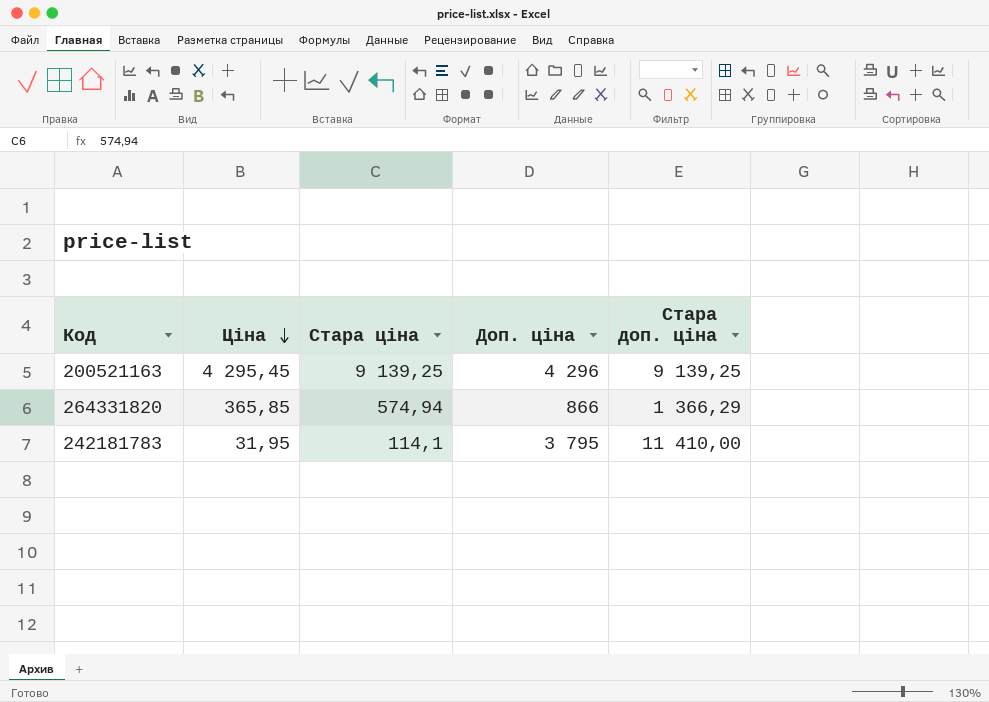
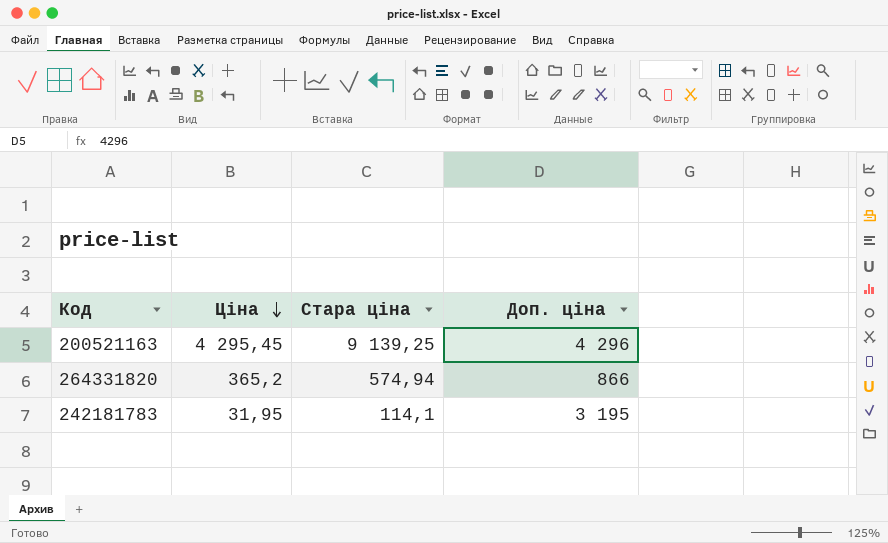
column Стара доп. ціна | position: 5 -> none
264331820 | Ціна: 365,85 -> 365,2
242181783 | Доп. ціна: 3 795 -> 3 195

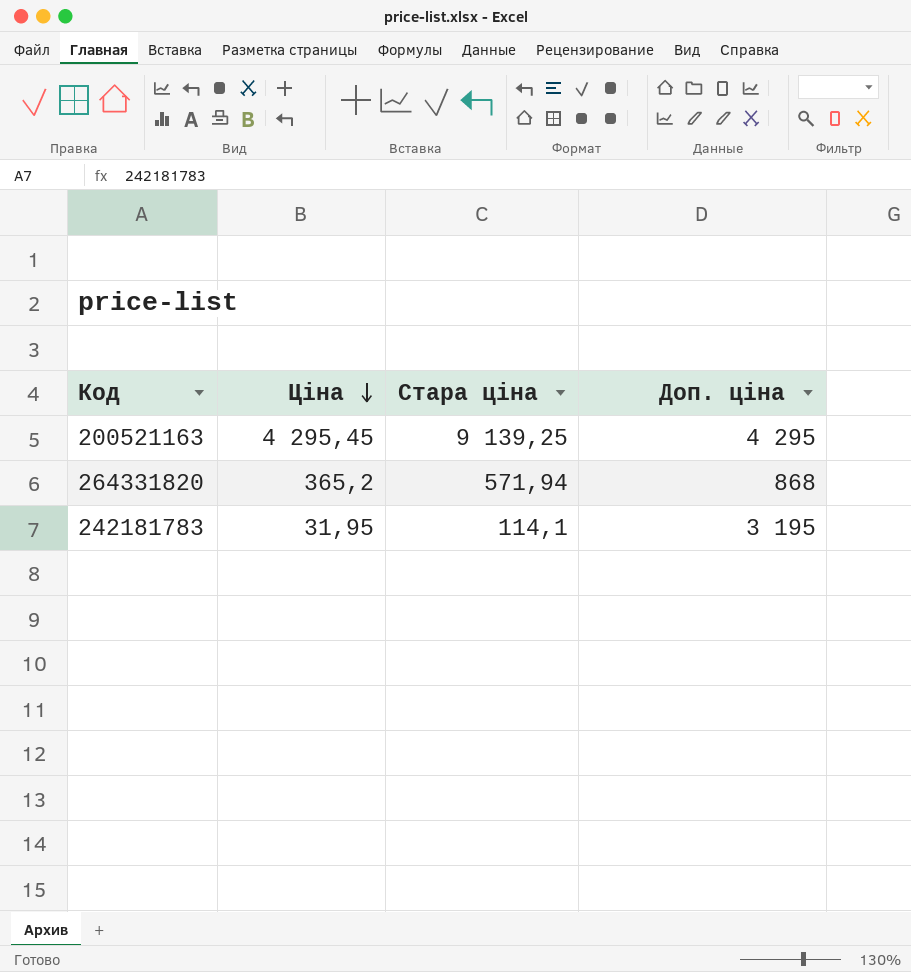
200521163 | Доп. ціна: 4 296 -> 4 295
264331820 | Стара ціна: 574,94 -> 571,94
264331820 | Доп. ціна: 866 -> 868

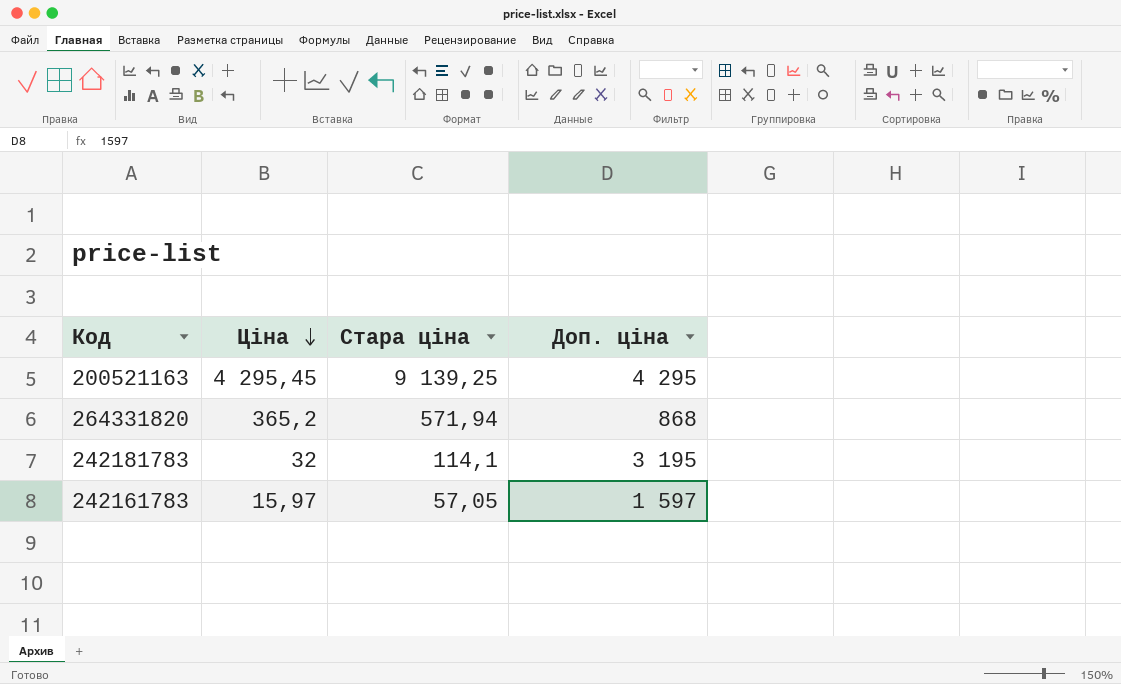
242181783 | Ціна: 31,95 -> 32
row 242161783: none -> 15,97 | 57,05 | 1 597

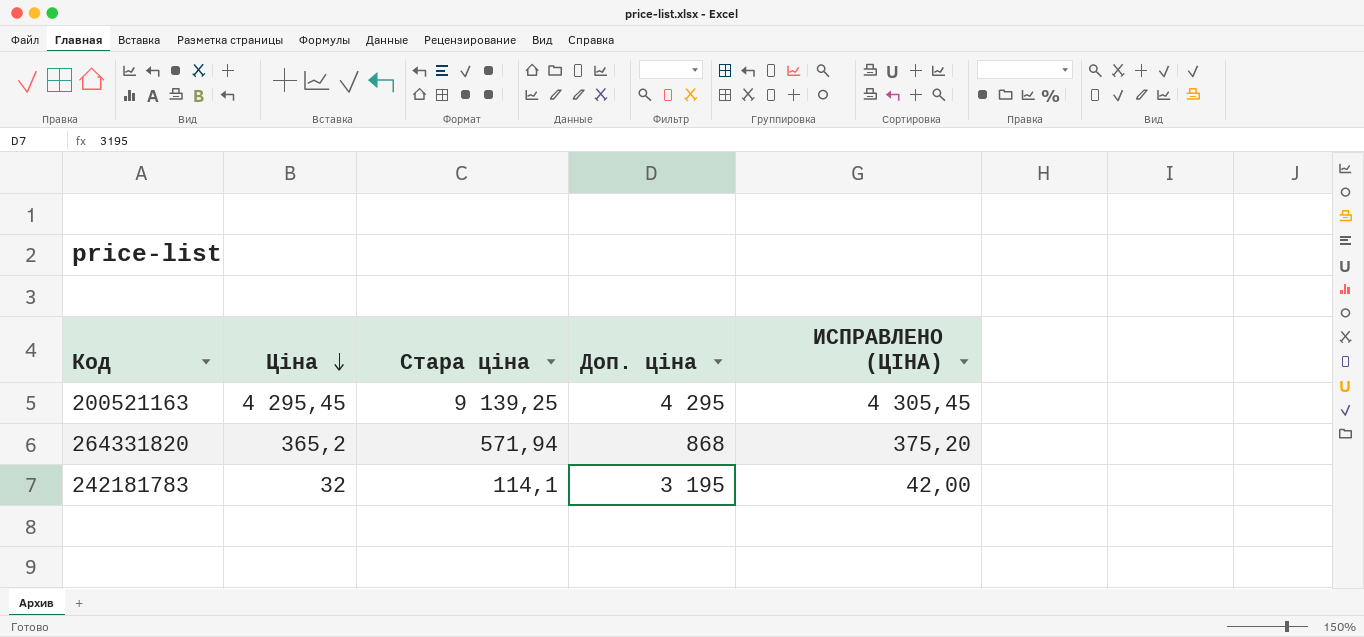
column ИСПРАВЛЕНО (ЦІНА) | formula: none -> [Ціна] + 10
row 242161783: 15,97 | 57,05 | 1 597 -> none

